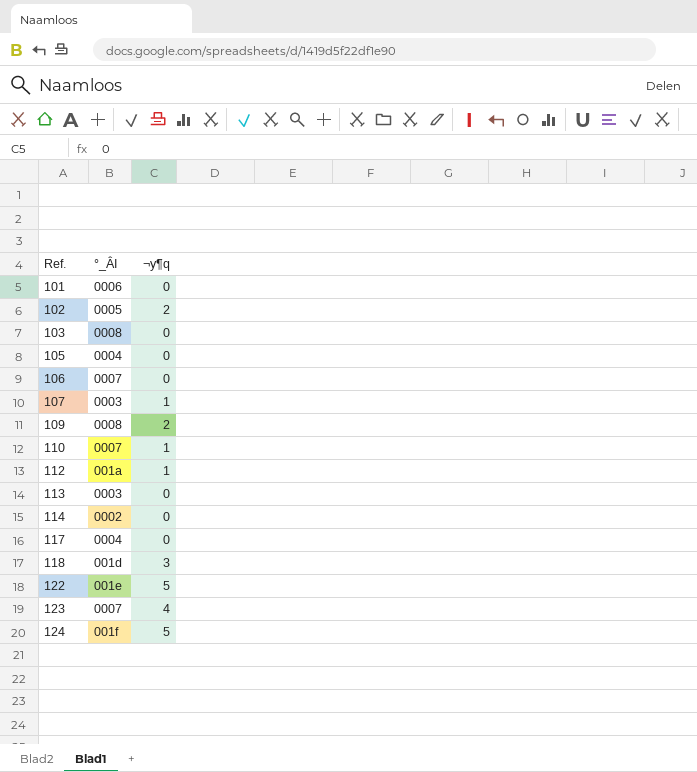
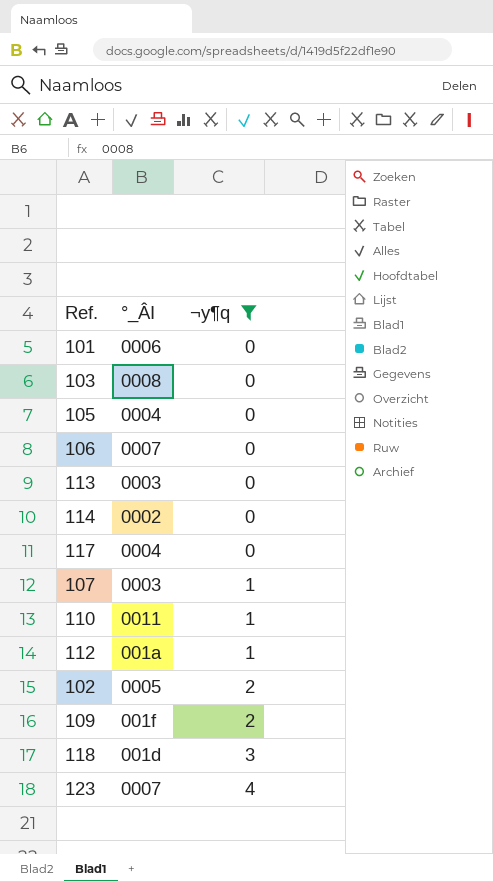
filter: none -> ¬y¶q != 5
row order: Ref. ascending -> ¬y¶q ascending
110 | °_ÂI: 0007 -> 0011
109 | °_ÂI: 0008 -> 001f

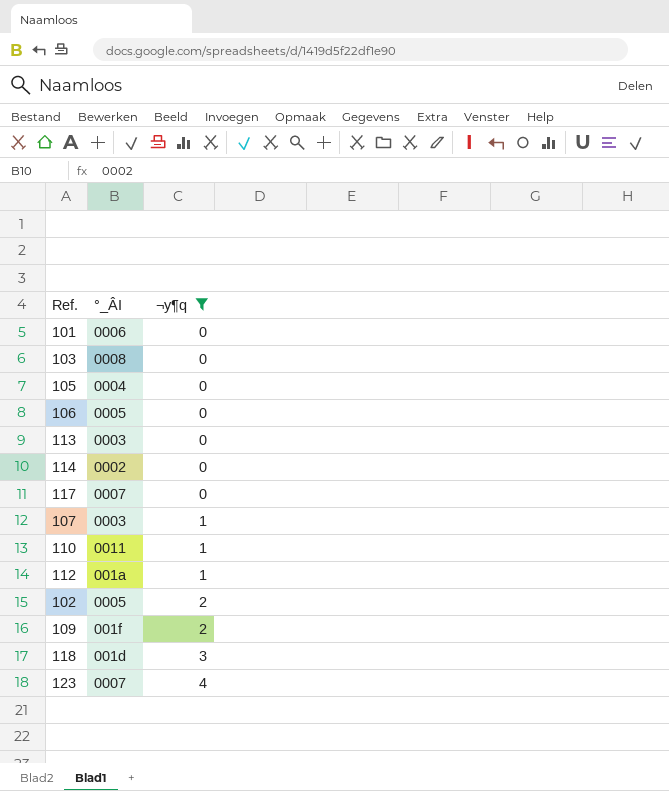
106 | °_ÂI: 0007 -> 0005
117 | °_ÂI: 0004 -> 0007

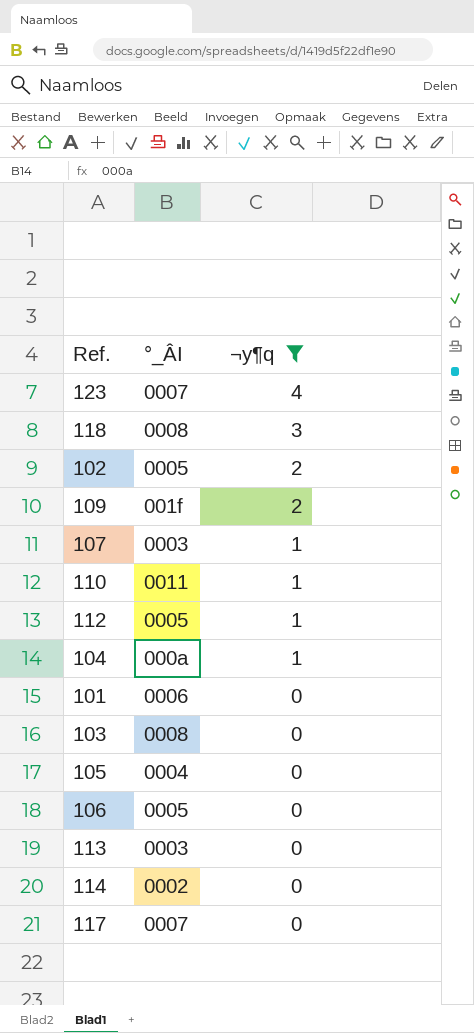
row order: ¬y¶q ascending -> ¬y¶q descending
118 | °_ÂI: 001d -> 0008
112 | °_ÂI: 001a -> 0005
row 104: none -> 000a | 1

